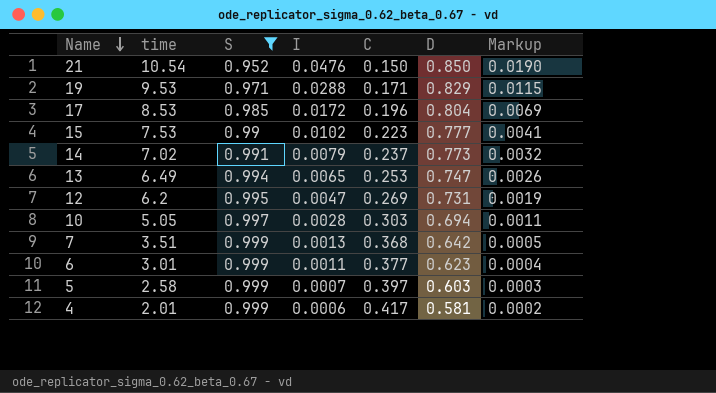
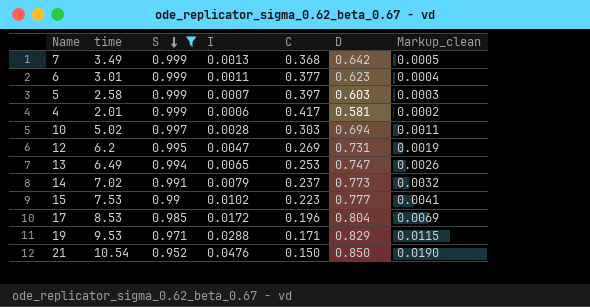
row order: Name descending -> S descending
column name: Markup -> Markup_clean
7 | time: 3.51 -> 3.49
10 | time: 5.05 -> 5.02

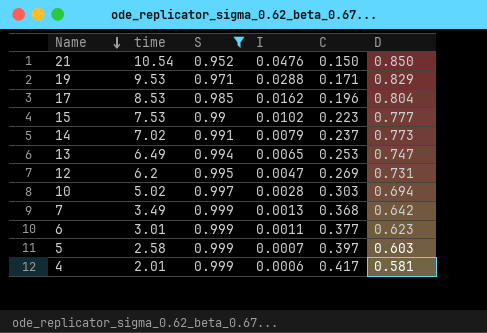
row order: S descending -> Name descending
column Markup_clean | formula: [I] * 0.4 -> none
17 | I: 0.0172 -> 0.0162

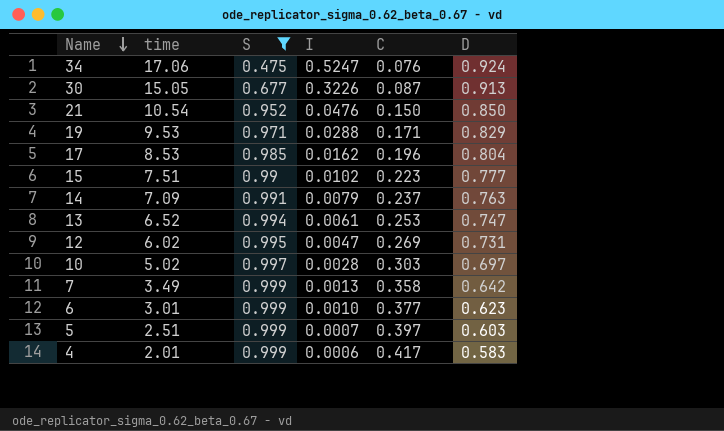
row 34: none -> 17.06 | 0.475 | 0.5247 | 0.076 | 0.924
row 30: none -> 15.05 | 0.677 | 0.3226 | 0.087 | 0.913
15 | time: 7.53 -> 7.51
14 | time: 7.02 -> 7.09
14 | D: 0.773 -> 0.763
13 | time: 6.49 -> 6.52
13 | I: 0.0065 -> 0.0061
12 | time: 6.2 -> 6.02
10 | D: 0.694 -> 0.697
7 | C: 0.368 -> 0.358
6 | I: 0.0011 -> 0.0010
5 | time: 2.58 -> 2.51
4 | D: 0.581 -> 0.583

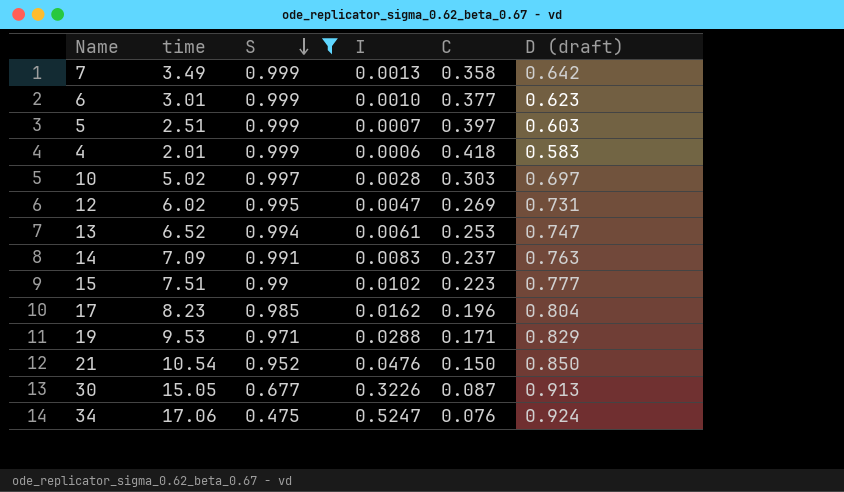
row order: Name descending -> S descending
column name: D -> D (draft)
4 | C: 0.417 -> 0.418
14 | I: 0.0079 -> 0.0083
17 | time: 8.53 -> 8.23

